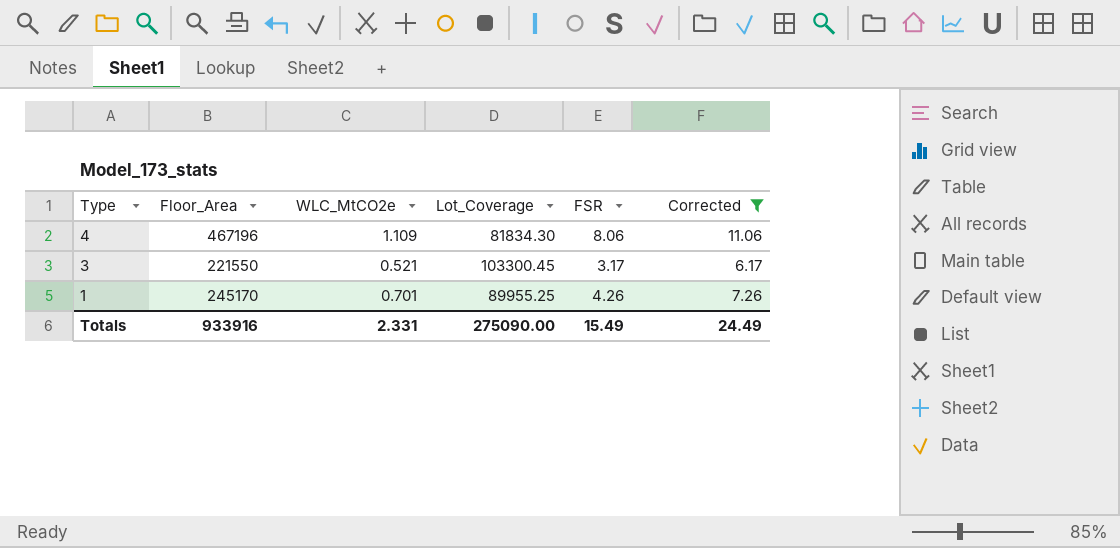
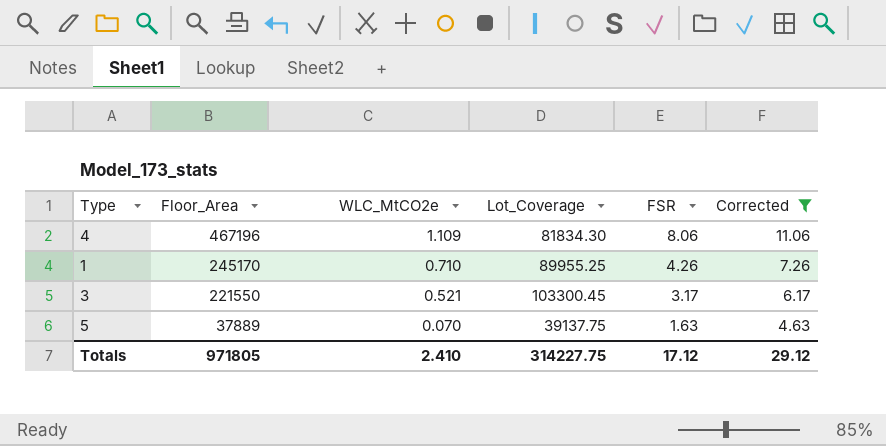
row order: Type descending -> Floor_Area descending
1 | WLC_MtCO2e: 0.701 -> 0.710
row 5: none -> 37889 | 0.070 | 39137.75 | 1.63 | 4.63
Totals | Floor_Area: 933916 -> 971805
Totals | WLC_MtCO2e: 2.331 -> 2.410
Totals | Lot_Coverage: 275090.00 -> 314227.75
Totals | FSR: 15.49 -> 17.12
Totals | Corrected: 24.49 -> 29.12

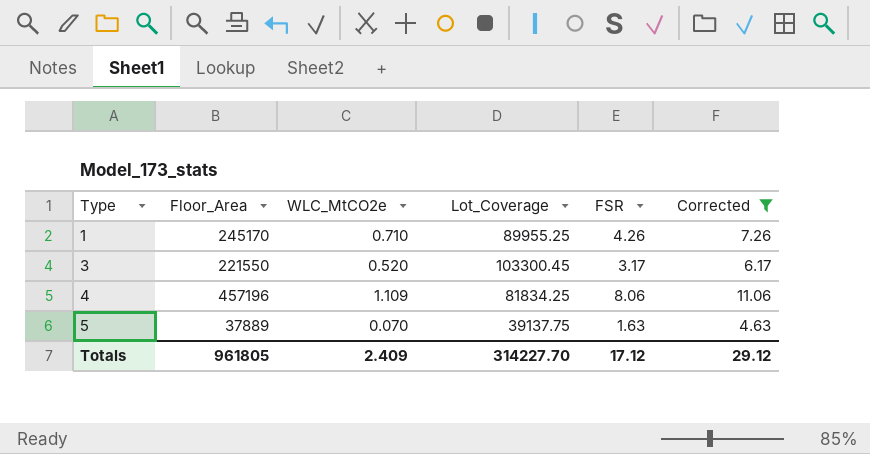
row order: Floor_Area descending -> Type ascending
3 | WLC_MtCO2e: 0.521 -> 0.520
4 | Floor_Area: 467196 -> 457196
4 | Lot_Coverage: 81834.30 -> 81834.25
Totals | Floor_Area: 971805 -> 961805
Totals | WLC_MtCO2e: 2.410 -> 2.409
Totals | Lot_Coverage: 314227.75 -> 314227.70

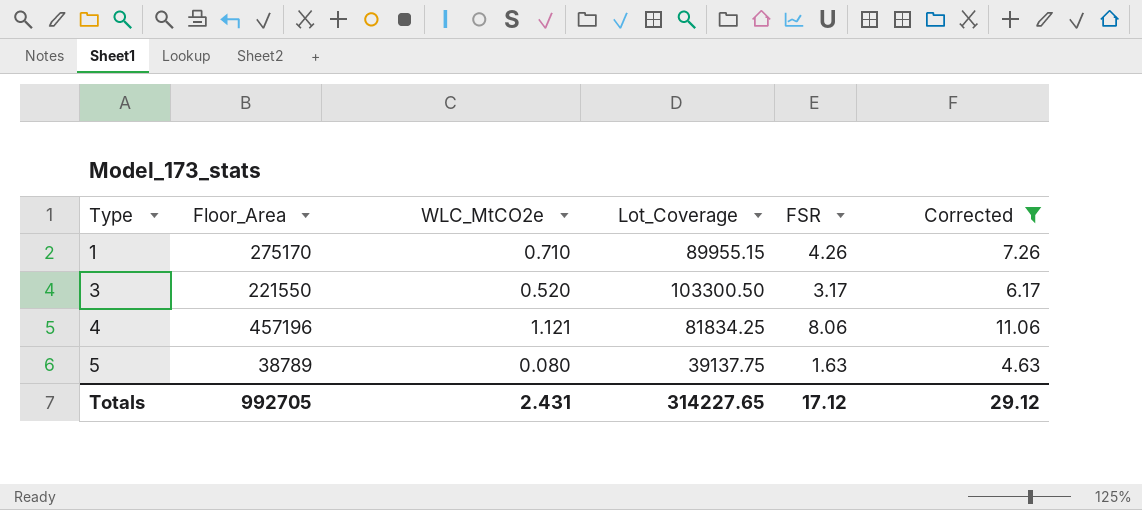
1 | Floor_Area: 245170 -> 275170
1 | Lot_Coverage: 89955.25 -> 89955.15
3 | Lot_Coverage: 103300.45 -> 103300.50
4 | WLC_MtCO2e: 1.109 -> 1.121
5 | Floor_Area: 37889 -> 38789
5 | WLC_MtCO2e: 0.070 -> 0.080
Totals | Floor_Area: 961805 -> 992705
Totals | WLC_MtCO2e: 2.409 -> 2.431
Totals | Lot_Coverage: 314227.70 -> 314227.65

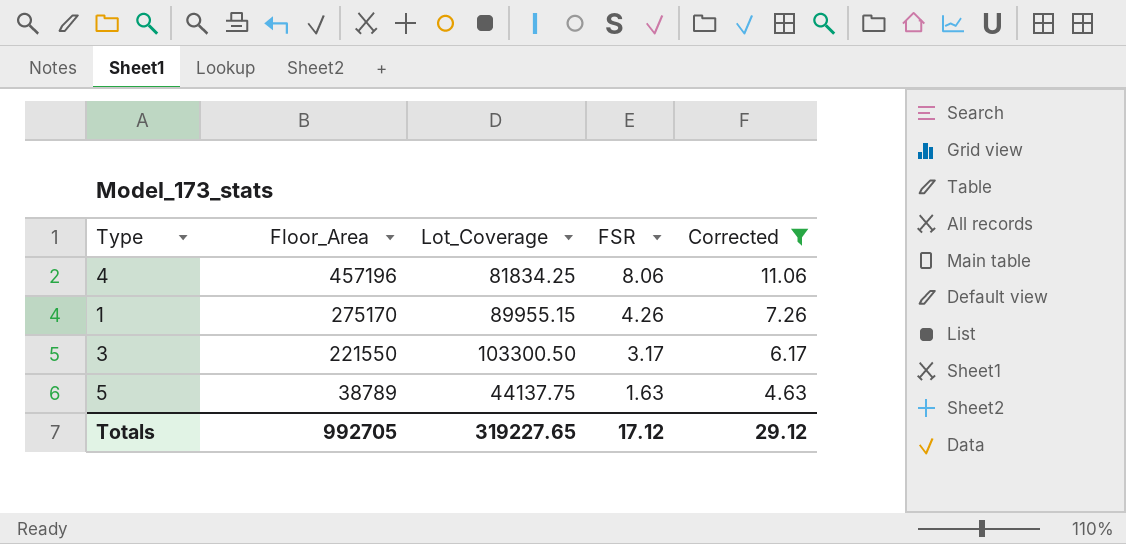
row order: Type ascending -> Floor_Area descending
column WLC_MtCO2e | position: 3 -> none
5 | Lot_Coverage: 39137.75 -> 44137.75
Totals | Lot_Coverage: 314227.65 -> 319227.65

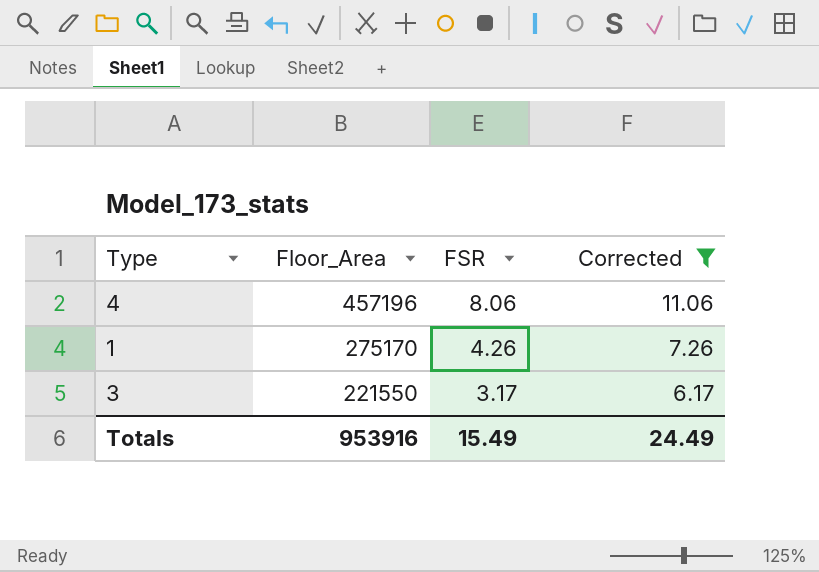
column Lot_Coverage | position: 3 -> none
row 5: 38789 | 44137.75 | 1.63 | 4.63 -> none
Totals | Floor_Area: 992705 -> 953916
Totals | FSR: 17.12 -> 15.49
Totals | Corrected: 29.12 -> 24.49

